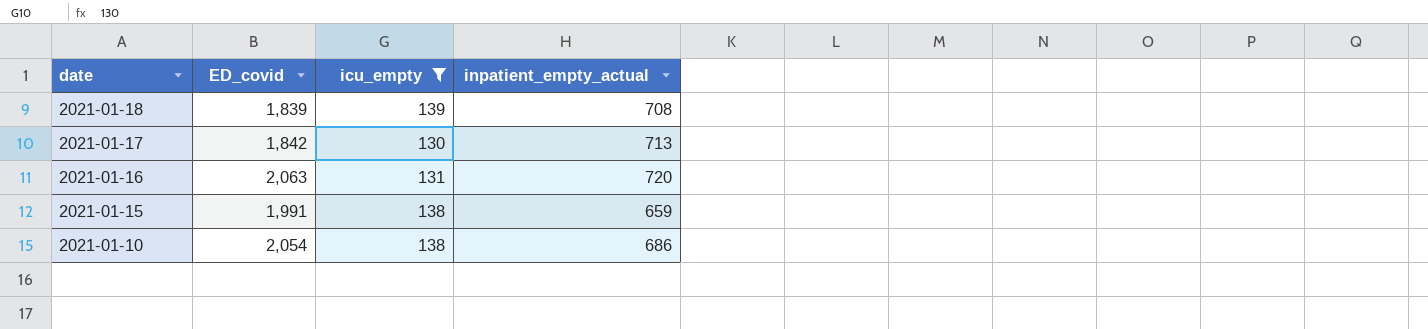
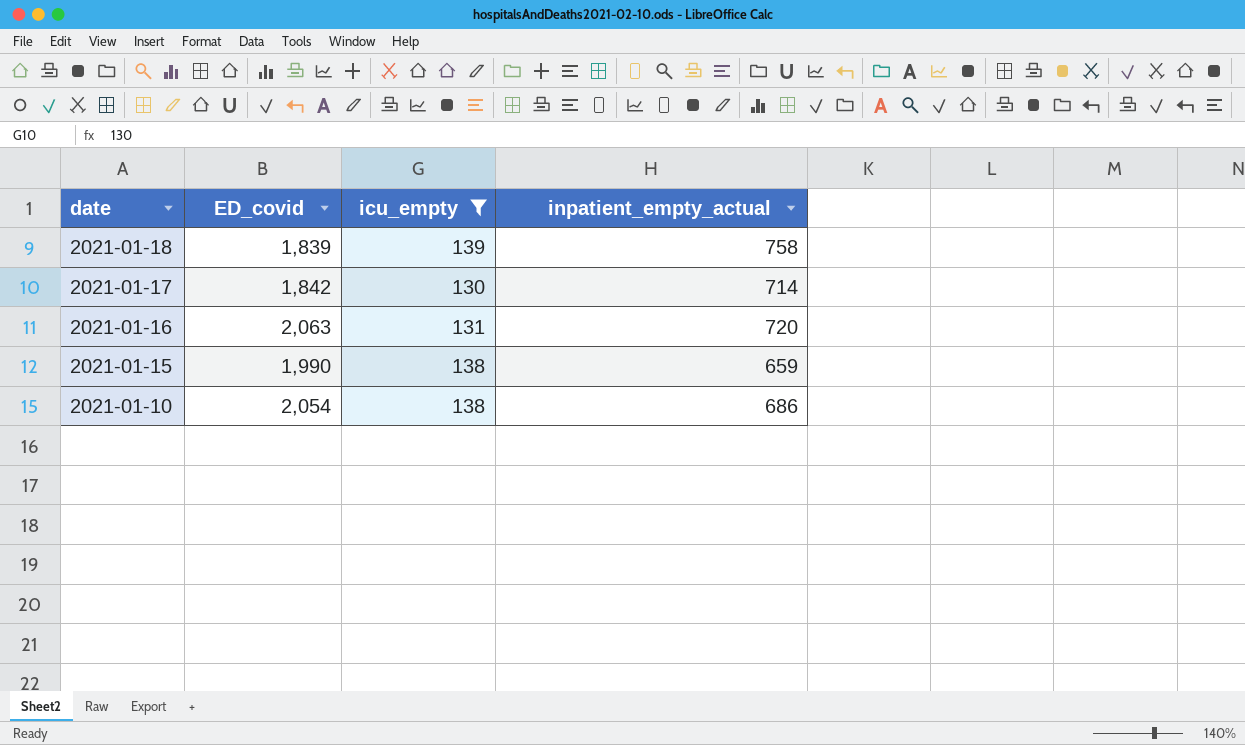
2021-01-18 | inpatient_empty_actual: 708 -> 758
2021-01-17 | inpatient_empty_actual: 713 -> 714
2021-01-15 | ED_covid: 1,991 -> 1,990

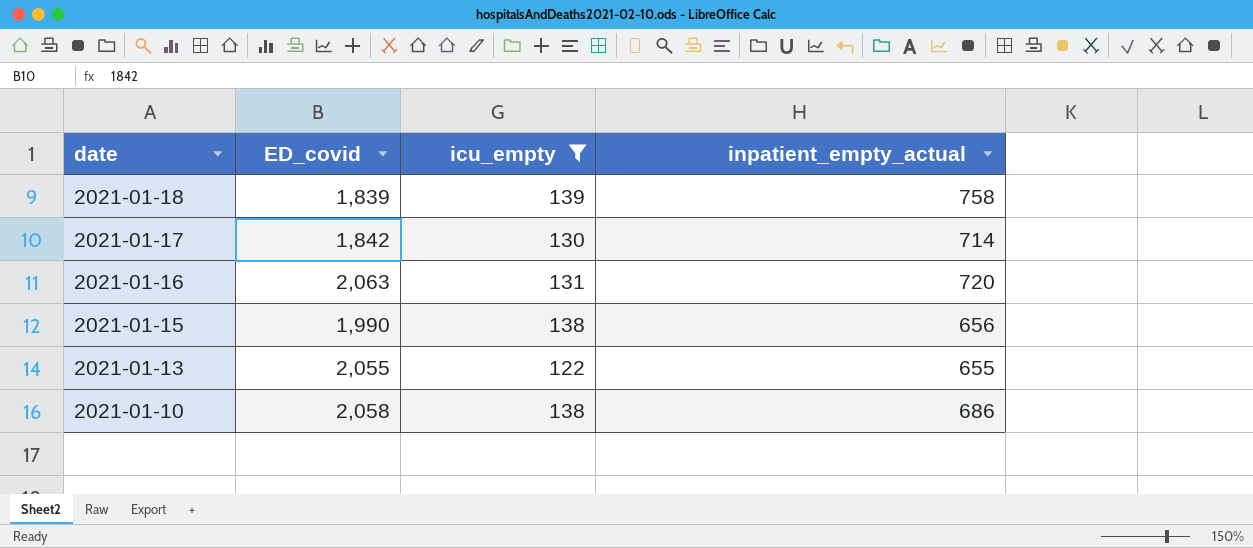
2021-01-15 | inpatient_empty_actual: 659 -> 656
row 2021-01-13: none -> 2,055 | 122 | 655
2021-01-10 | ED_covid: 2,054 -> 2,058

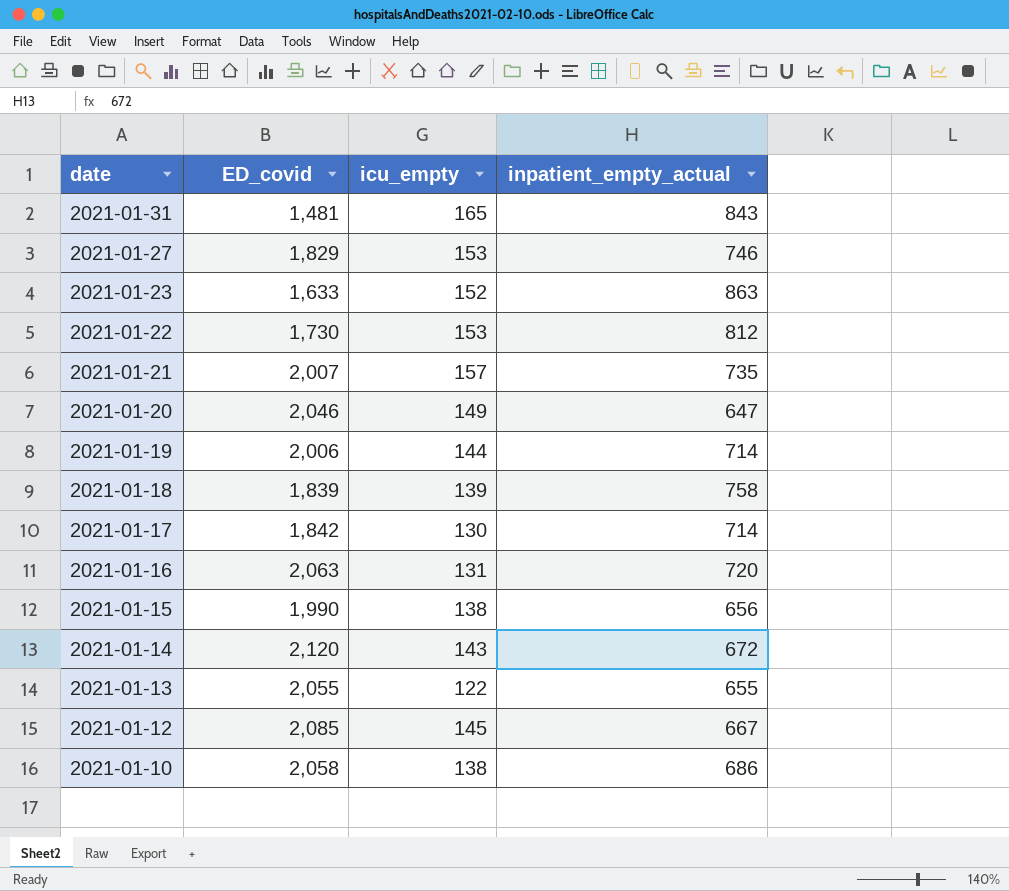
filter: icu_empty <= 139 -> none

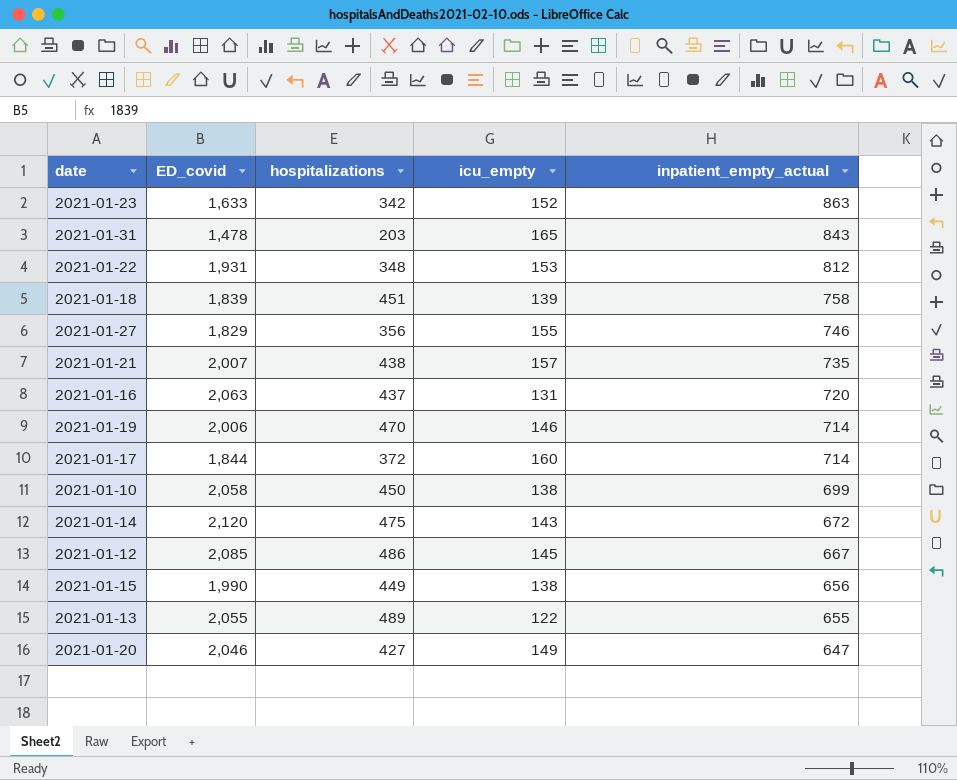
row order: date descending -> inpatient_empty_actual descending
column hospitalizations | position: none -> 3
2021-01-31 | ED_covid: 1,481 -> 1,478
2021-01-22 | ED_covid: 1,730 -> 1,931
2021-01-27 | icu_empty: 153 -> 155
2021-01-19 | icu_empty: 144 -> 146
2021-01-17 | ED_covid: 1,842 -> 1,844
2021-01-17 | icu_empty: 130 -> 160
2021-01-10 | inpatient_empty_actual: 686 -> 699

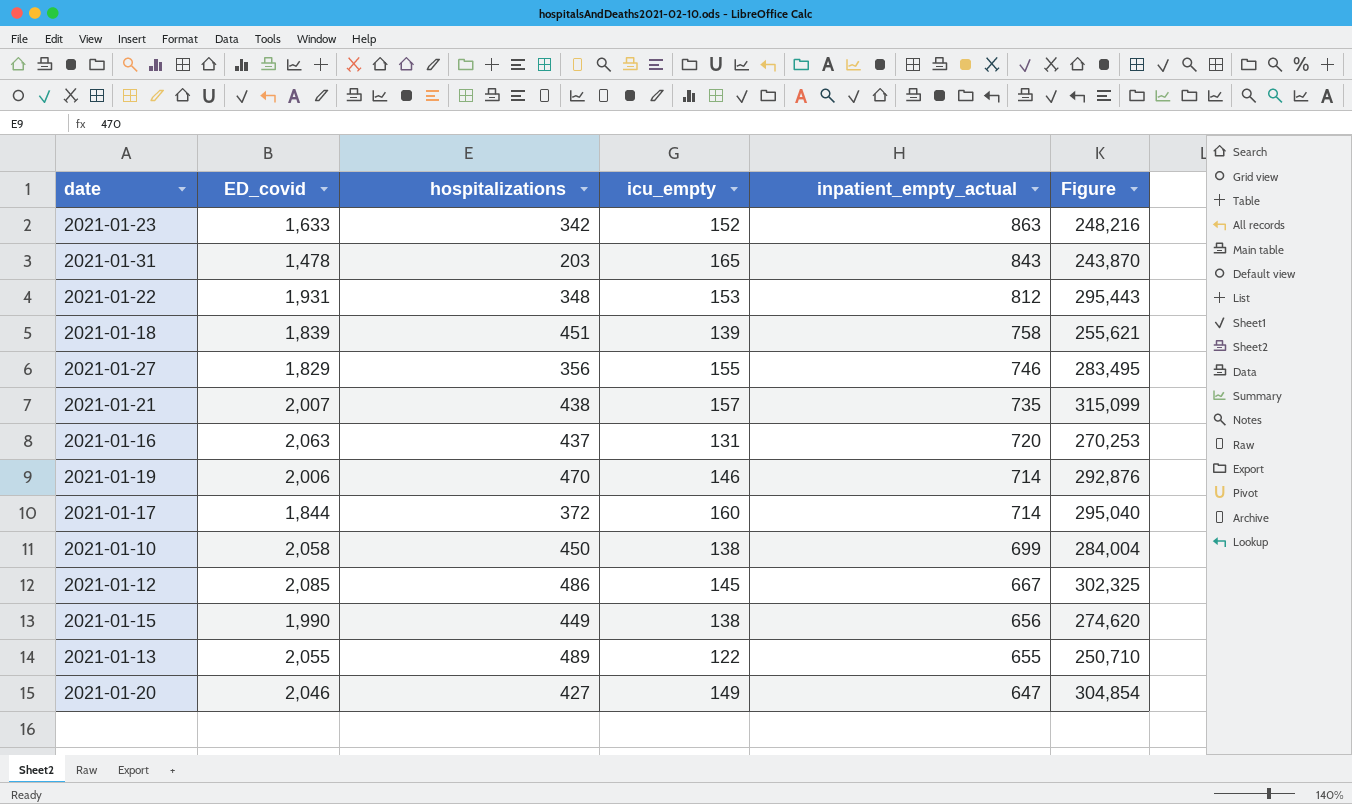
column Figure | formula: none -> [ED_covid] * [icu_empty]
row 2021-01-14: 2,120 | 475 | 143 | 672 -> none

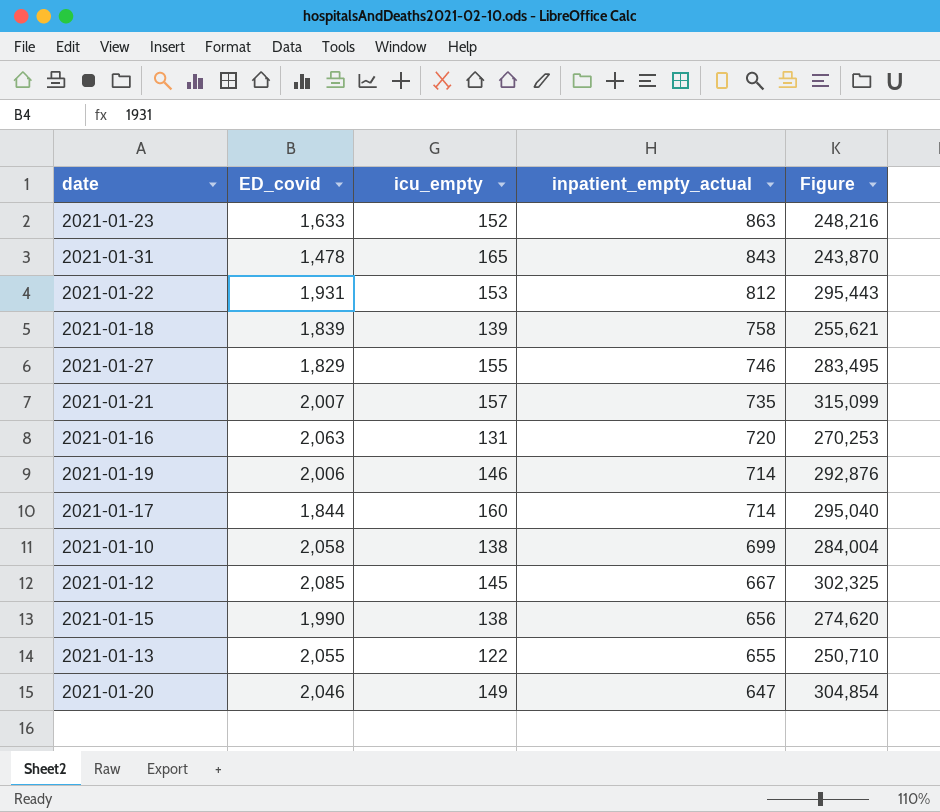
column hospitalizations | position: 3 -> none

